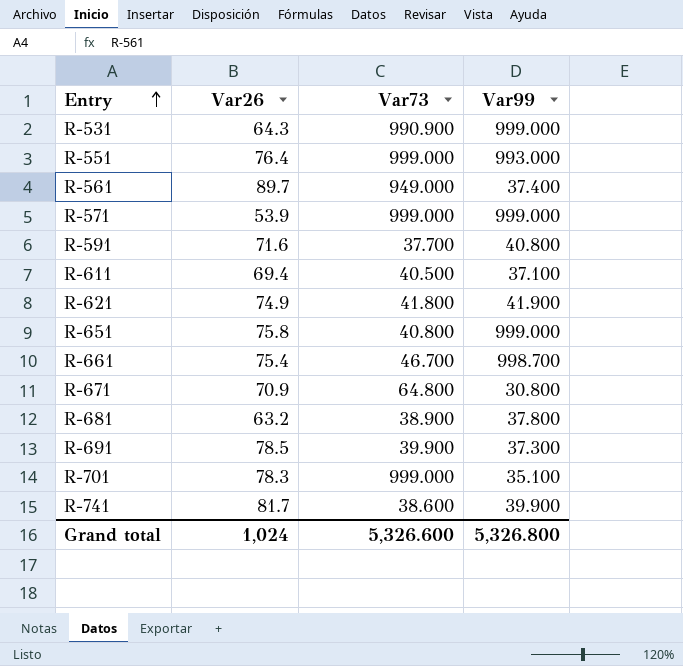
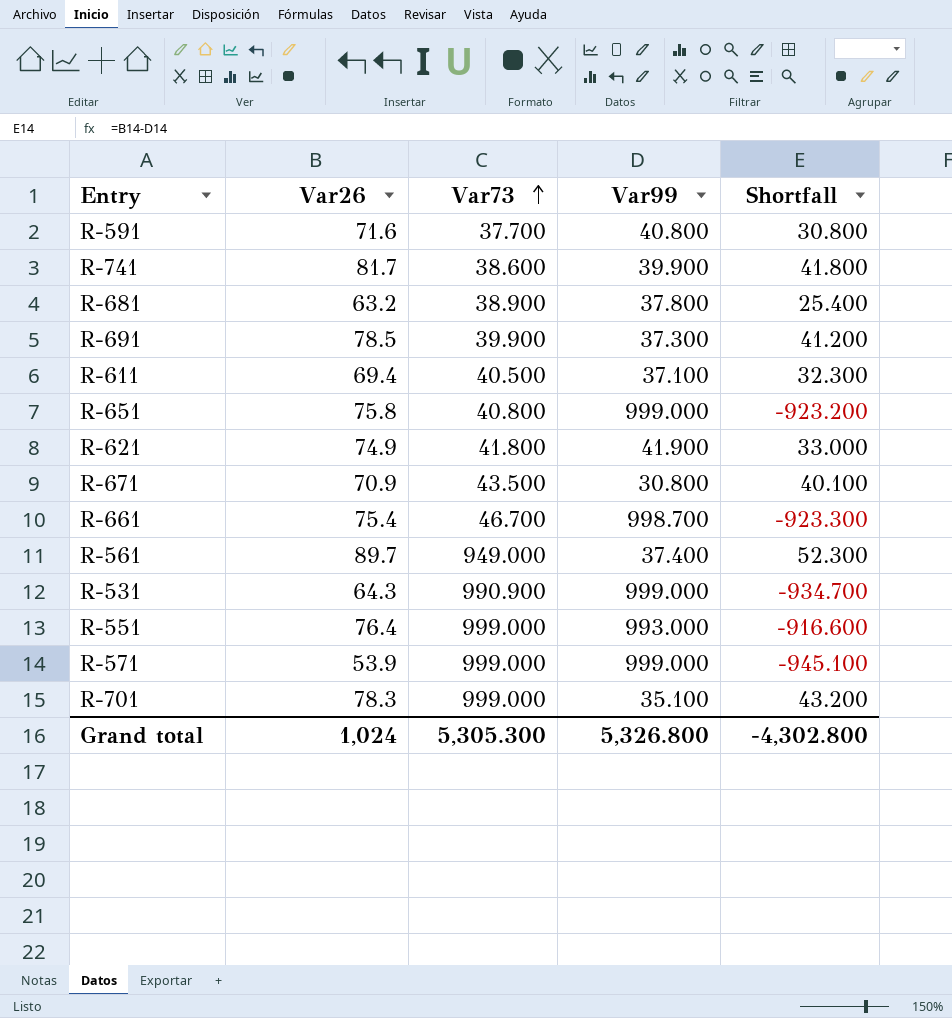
row order: Entry ascending -> Var73 ascending
column Shortfall | formula: none -> [Var26] - [Var99]
R-671 | Var73: 64.800 -> 43.500
Grand total | Var73: 5,326.600 -> 5,305.300

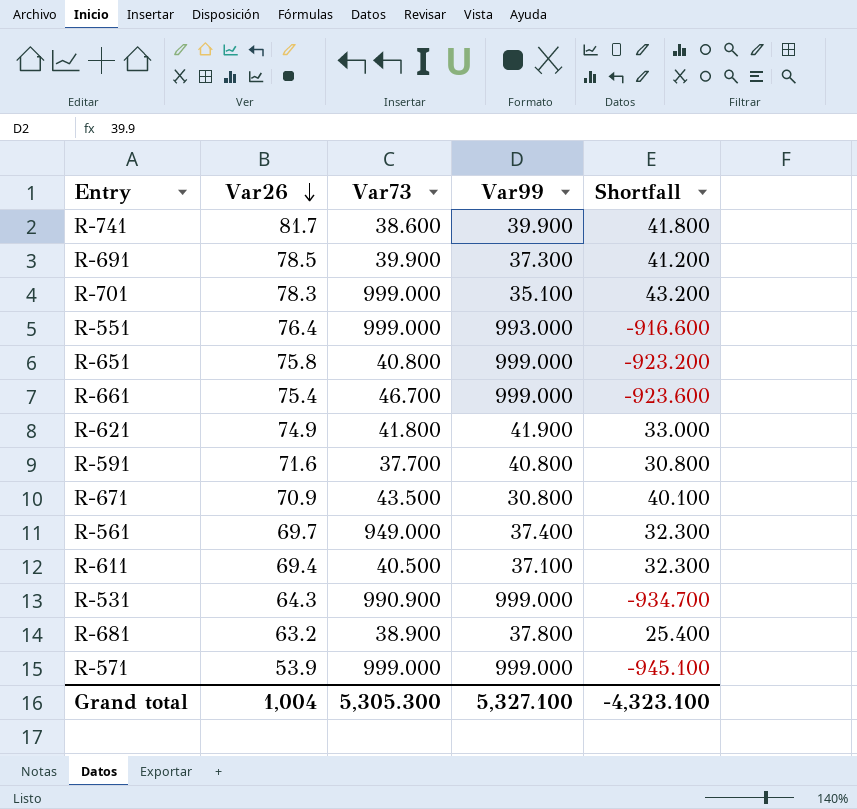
row order: Var73 ascending -> Var26 descending
R-661 | Var99: 998.700 -> 999.000
R-661 | Shortfall: -923.300 -> -923.600
R-561 | Var26: 89.7 -> 69.7
R-561 | Shortfall: 52.300 -> 32.300
Grand total | Var26: 1,024 -> 1,004
Grand total | Var99: 5,326.800 -> 5,327.100
Grand total | Shortfall: -4,302.800 -> -4,323.100

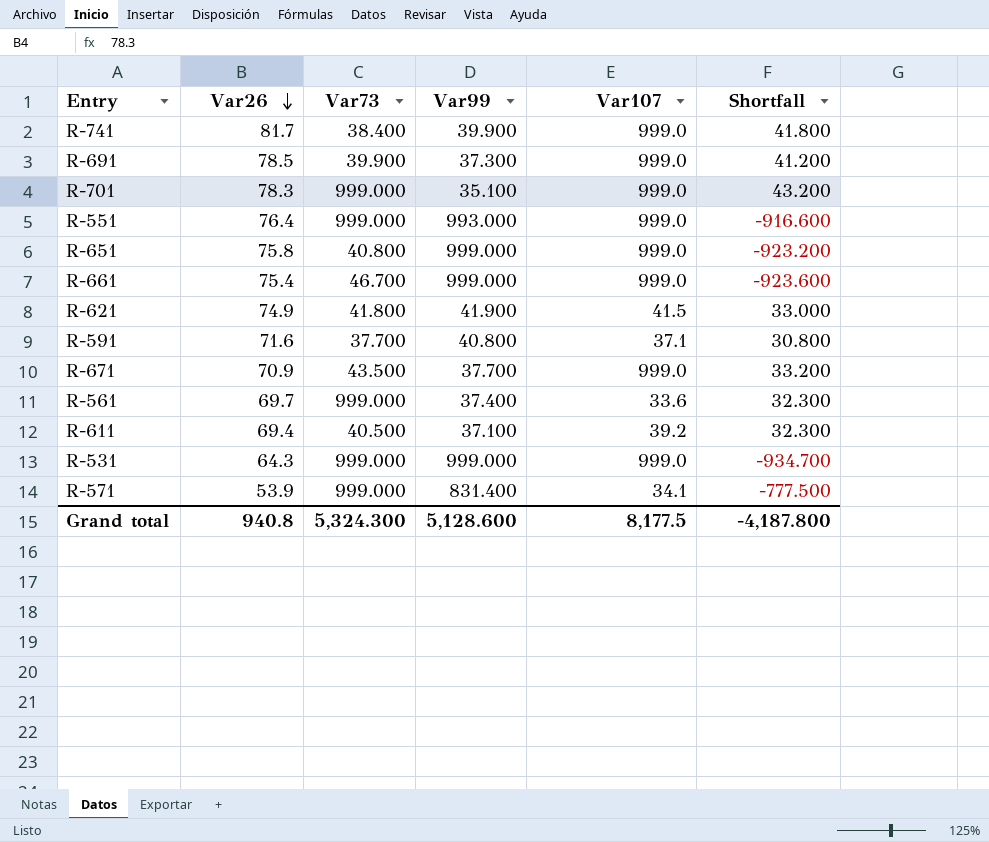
column Var107 | position: none -> 5
row R-681: 63.2 | 38.900 | 37.800 | 25.400 -> none
R-741 | Var73: 38.600 -> 38.400
R-671 | Var99: 30.800 -> 37.700
R-671 | Shortfall: 40.100 -> 33.200
R-561 | Var73: 949.000 -> 999.000
R-531 | Var73: 990.900 -> 999.000
R-571 | Var99: 999.000 -> 831.400
R-571 | Shortfall: -945.100 -> -777.500
Grand total | Var26: 1,004 -> 940.8
Grand total | Var73: 5,305.300 -> 5,324.300
Grand total | Var99: 5,327.100 -> 5,128.600
Grand total | Shortfall: -4,323.100 -> -4,187.800

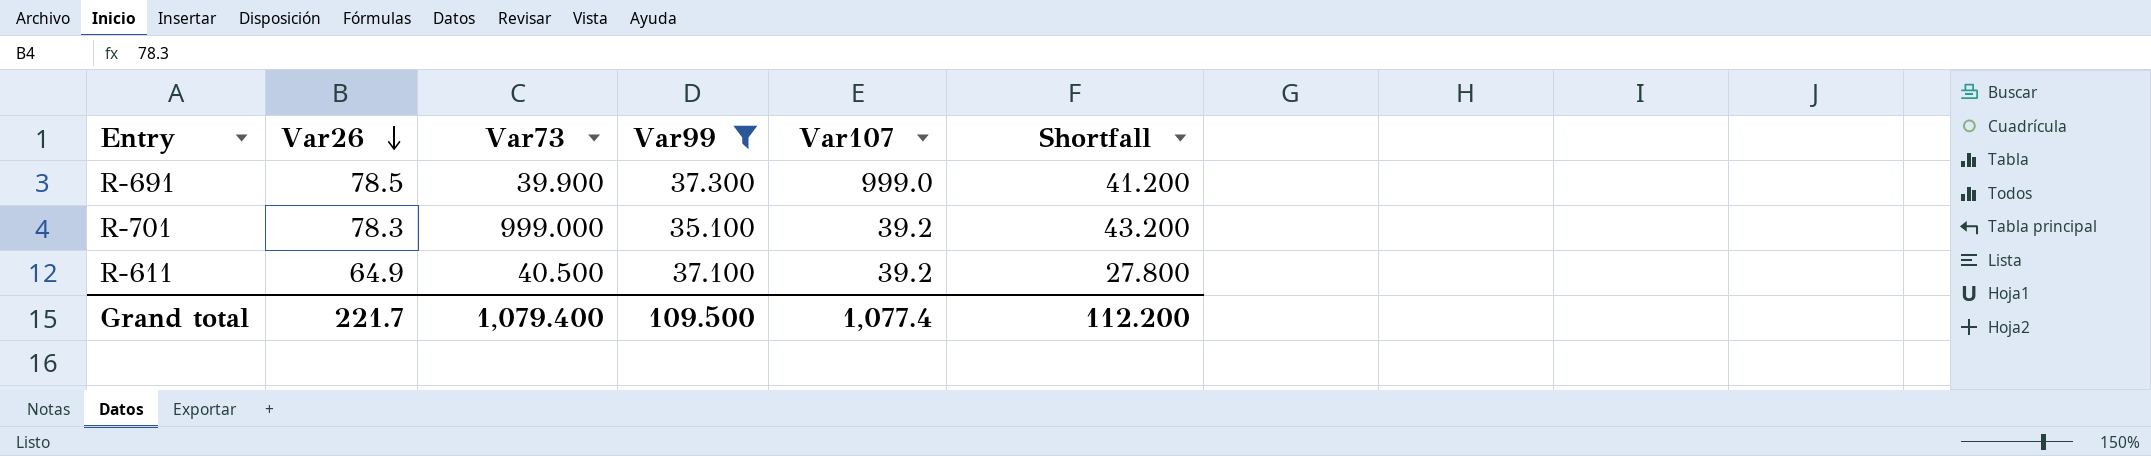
filter: none -> Var99 <= 37.300
R-701 | Var107: 999.0 -> 39.2
R-611 | Var26: 69.4 -> 64.9
R-611 | Shortfall: 32.300 -> 27.800
Grand total | Var26: 940.8 -> 221.7
Grand total | Var73: 5,324.300 -> 1,079.400
Grand total | Var99: 5,128.600 -> 109.500
Grand total | Var107: 8,177.5 -> 1,077.4
Grand total | Shortfall: -4,187.800 -> 112.200

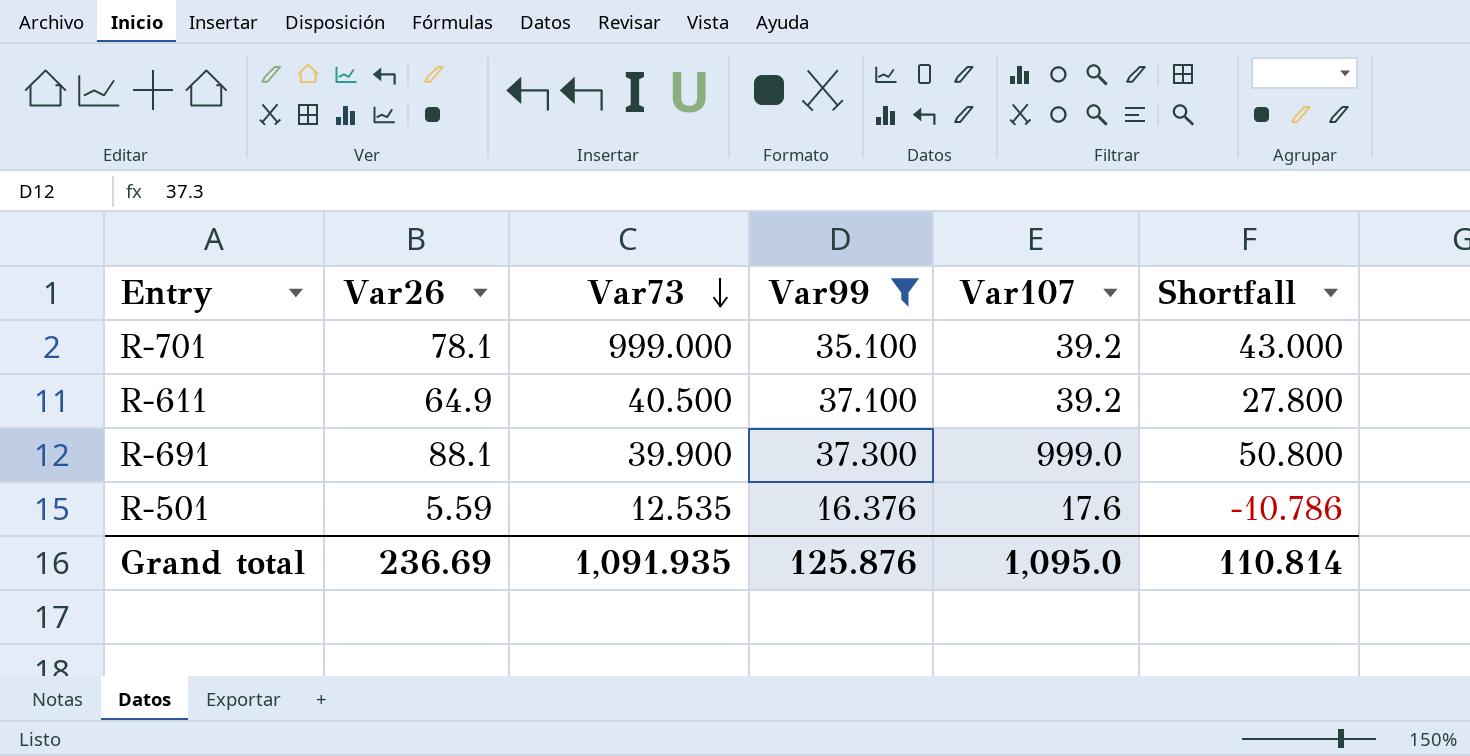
row order: Var26 descending -> Var73 descending
R-701 | Var26: 78.3 -> 78.1
R-701 | Shortfall: 43.200 -> 43.000
R-691 | Var26: 78.5 -> 88.1
R-691 | Shortfall: 41.200 -> 50.800
row R-501: none -> 5.59 | 12.535 | 16.376 | 17.6 | -10.786
Grand total | Var26: 221.7 -> 236.69
Grand total | Var73: 1,079.400 -> 1,091.935
Grand total | Var99: 109.500 -> 125.876
Grand total | Var107: 1,077.4 -> 1,095.0
Grand total | Shortfall: 112.200 -> 110.814

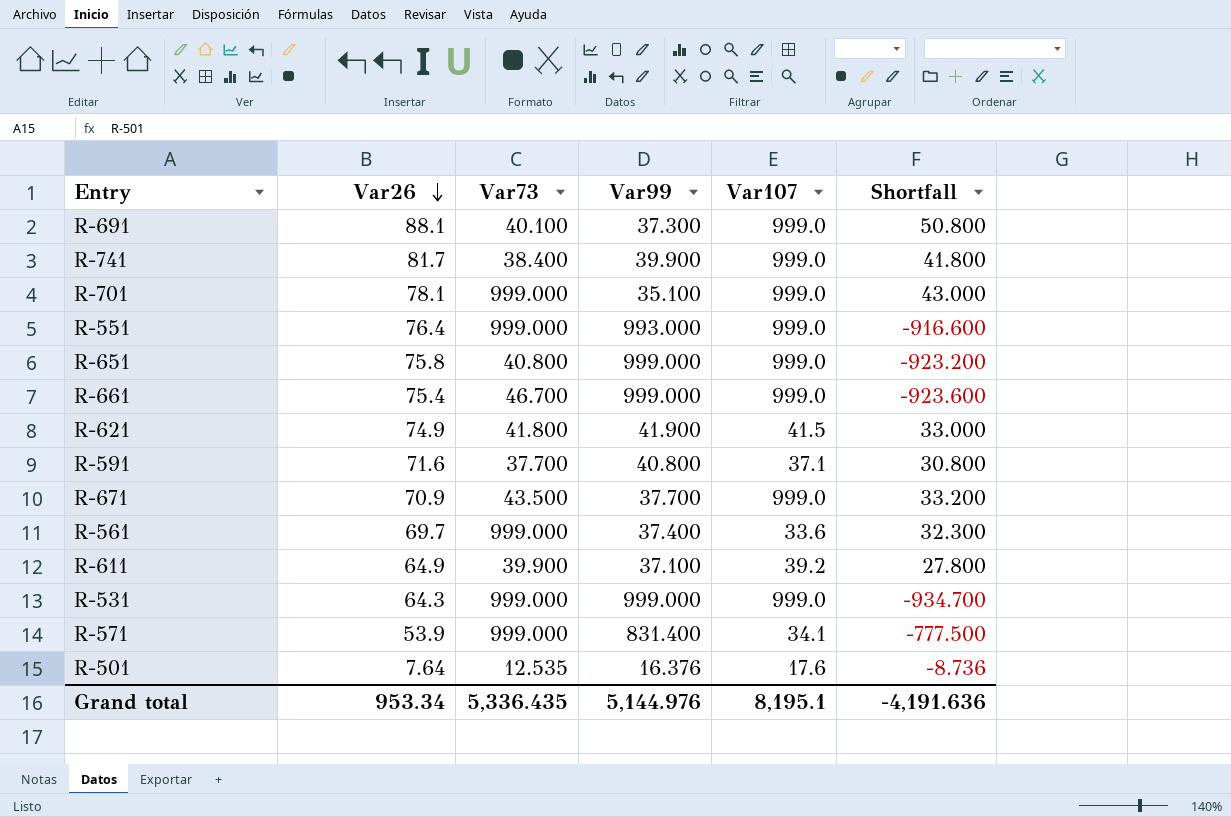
filter: Var99 <= 37.300 -> none
row order: Var73 descending -> Var26 descending
R-691 | Var73: 39.900 -> 40.100
R-701 | Var107: 39.2 -> 999.0
R-611 | Var73: 40.500 -> 39.900
R-501 | Var26: 5.59 -> 7.64
R-501 | Shortfall: -10.786 -> -8.736
Grand total | Var26: 236.69 -> 953.34
Grand total | Var73: 1,091.935 -> 5,336.435
Grand total | Var99: 125.876 -> 5,144.976
Grand total | Var107: 1,095.0 -> 8,195.1
Grand total | Shortfall: 110.814 -> -4,191.636

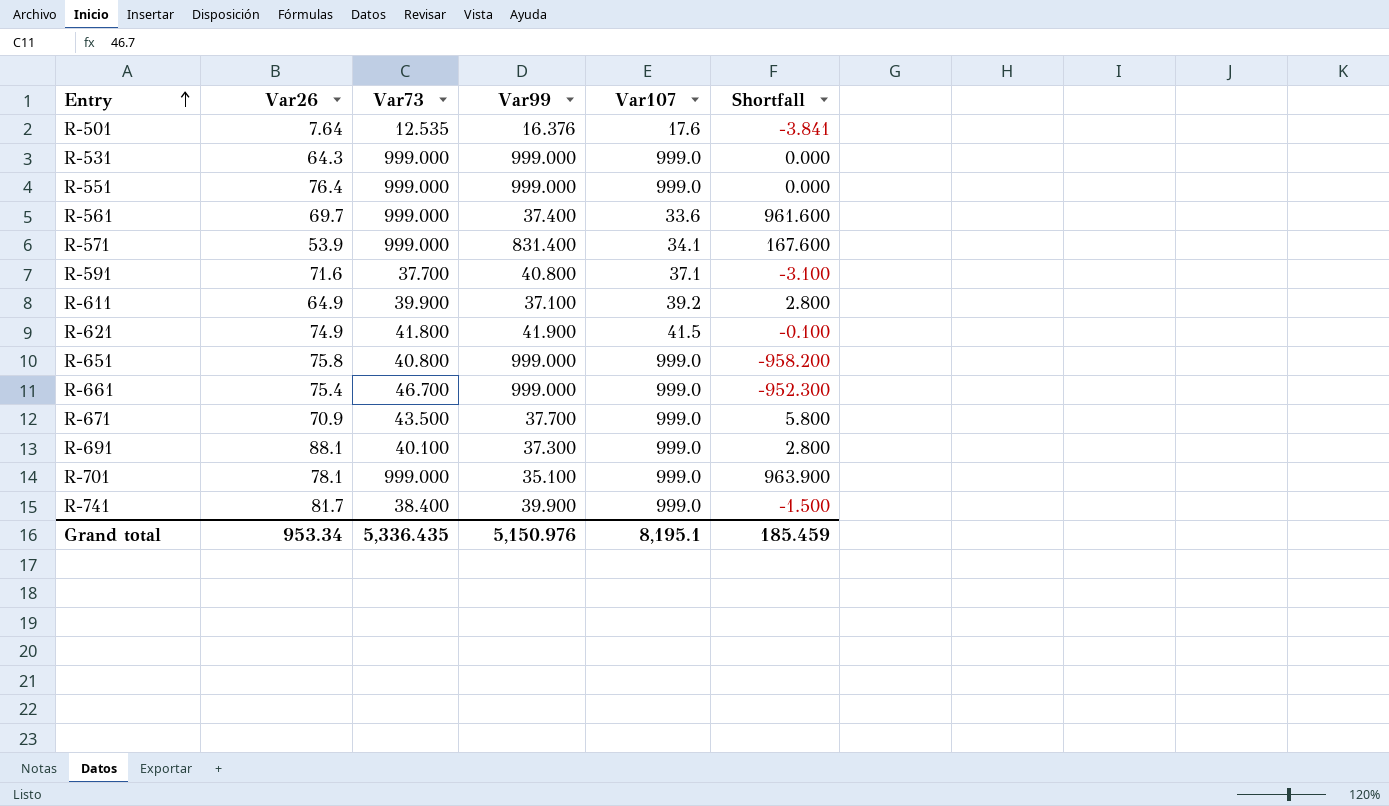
row order: Var26 descending -> Entry ascending
column Shortfall | formula: [Var26] - [Var99] -> [Var73] - [Var99]
R-551 | Var99: 993.000 -> 999.000
Grand total | Var99: 5,144.976 -> 5,150.976
Grand total | Shortfall: -4,191.636 -> 185.459

